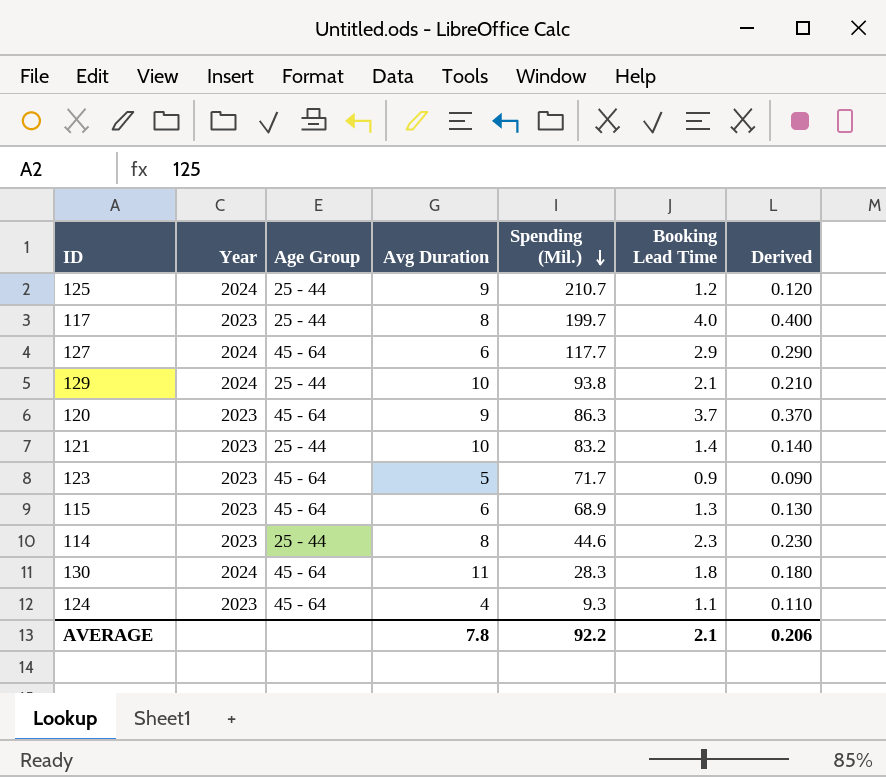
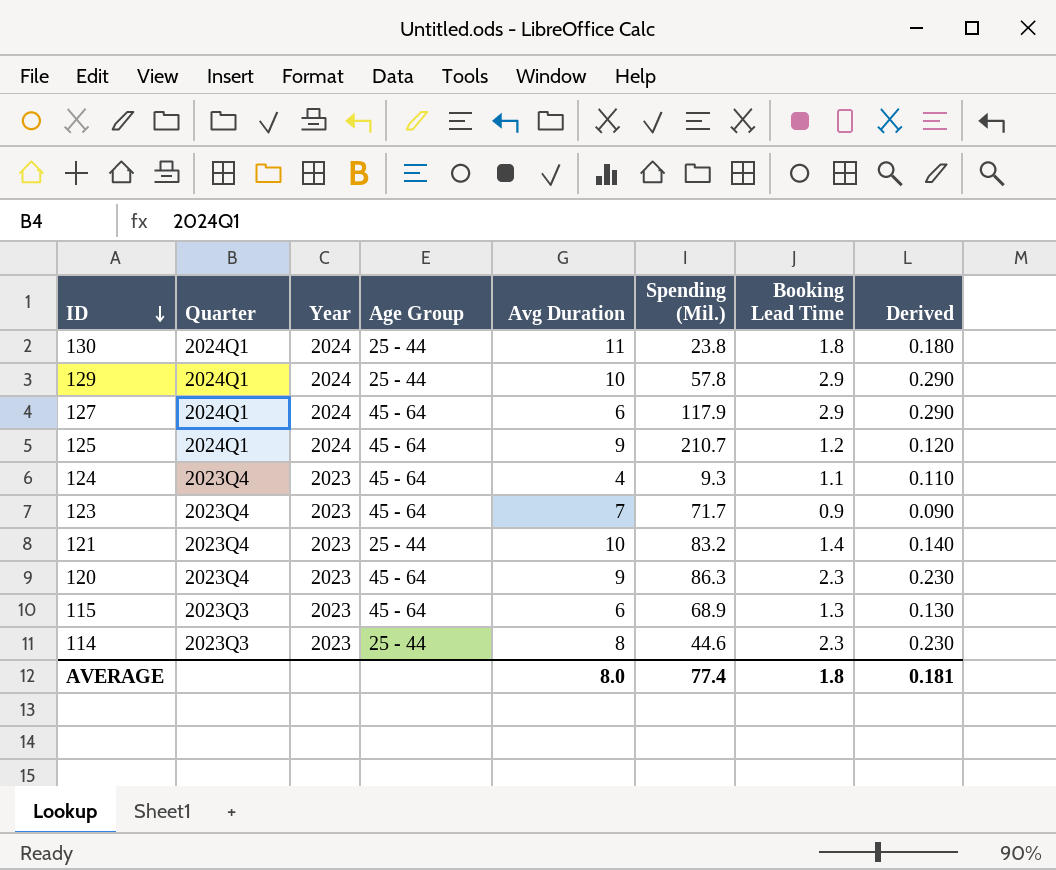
row order: Spending (Mil.) descending -> ID descending
column Quarter | position: none -> 2
row 117: 2023 | 25 - 44 | 8 | 199.7 | 4.0 | 0.400 -> none
130 | Age Group: 45 - 64 -> 25 - 44
130 | Spending (Mil.): 28.3 -> 23.8
129 | Spending (Mil.): 93.8 -> 57.8
129 | Booking Lead Time: 2.1 -> 2.9
129 | Derived: 0.210 -> 0.290
127 | Spending (Mil.): 117.7 -> 117.9
125 | Age Group: 25 - 44 -> 45 - 64
123 | Avg Duration: 5 -> 7
120 | Booking Lead Time: 3.7 -> 2.3
120 | Derived: 0.370 -> 0.230
AVERAGE | Avg Duration: 7.8 -> 8.0
AVERAGE | Spending (Mil.): 92.2 -> 77.4
AVERAGE | Booking Lead Time: 2.1 -> 1.8
AVERAGE | Derived: 0.206 -> 0.181

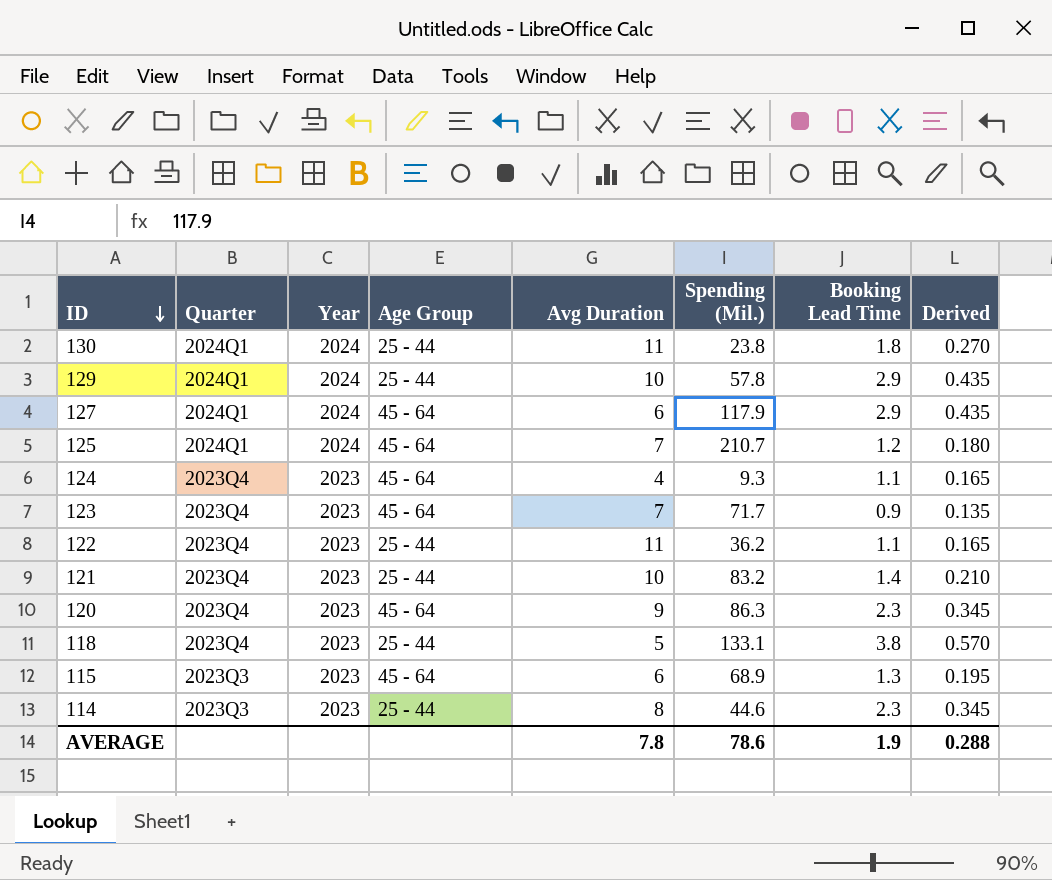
column Derived | formula: [Booking Lead Time] * 0.1 -> [Booking Lead Time] * 0.15
125 | Avg Duration: 9 -> 7
row 122: none -> 2023Q4 | 2023 | 25 - 44 | 11 | 36.2 | 1.1 | 0.165
row 118: none -> 2023Q4 | 2023 | 25 - 44 | 5 | 133.1 | 3.8 | 0.570
AVERAGE | Avg Duration: 8.0 -> 7.8
AVERAGE | Spending (Mil.): 77.4 -> 78.6
AVERAGE | Booking Lead Time: 1.8 -> 1.9
AVERAGE | Derived: 0.181 -> 0.288

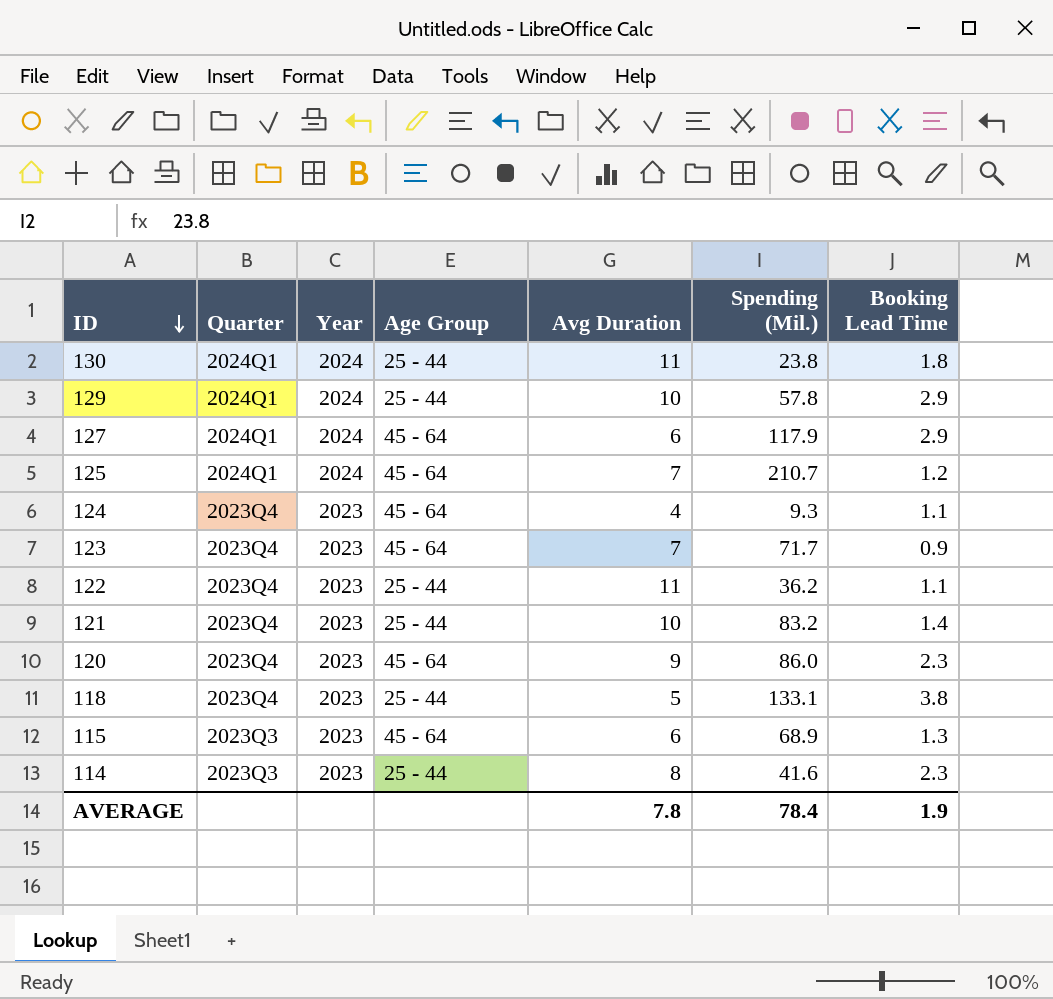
column Derived | formula: [Booking Lead Time] * 0.15 -> none
120 | Spending (Mil.): 86.3 -> 86.0
114 | Spending (Mil.): 44.6 -> 41.6
AVERAGE | Spending (Mil.): 78.6 -> 78.4

